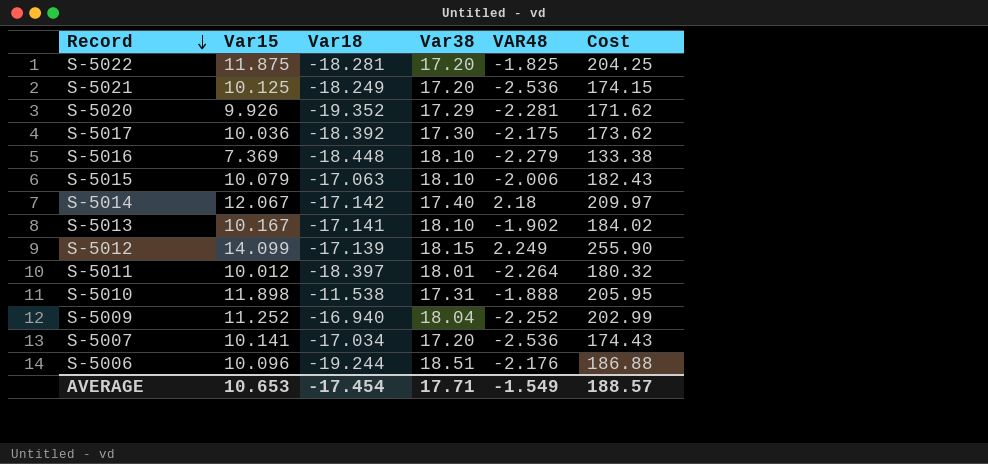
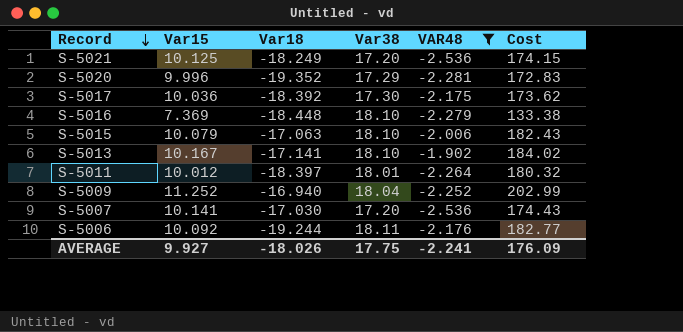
filter: none -> VAR48 <= -1.902
S-5020 | Var15: 9.926 -> 9.996
S-5020 | Cost: 171.62 -> 172.83
S-5007 | Var18: -17.034 -> -17.030
S-5006 | Var15: 10.096 -> 10.092
S-5006 | Var38: 18.51 -> 18.11
S-5006 | Cost: 186.88 -> 182.77
AVERAGE | Var15: 10.653 -> 9.927
AVERAGE | Var18: -17.454 -> -18.026
AVERAGE | Var38: 17.71 -> 17.75
AVERAGE | VAR48: -1.549 -> -2.241
AVERAGE | Cost: 188.57 -> 176.09

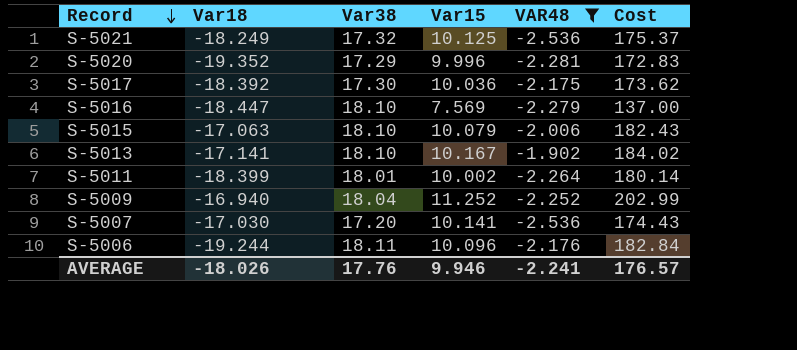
column Var15 | position: 2 -> 4
S-5021 | Var38: 17.20 -> 17.32
S-5021 | Cost: 174.15 -> 175.37
S-5016 | Var18: -18.448 -> -18.447
S-5016 | Var15: 7.369 -> 7.569
S-5016 | Cost: 133.38 -> 137.00
S-5011 | Var18: -18.397 -> -18.399
S-5011 | Var15: 10.012 -> 10.002
S-5011 | Cost: 180.32 -> 180.14
S-5006 | Var15: 10.092 -> 10.096
S-5006 | Cost: 182.77 -> 182.84
AVERAGE | Var38: 17.75 -> 17.76
AVERAGE | Var15: 9.927 -> 9.946
AVERAGE | Cost: 176.09 -> 176.57

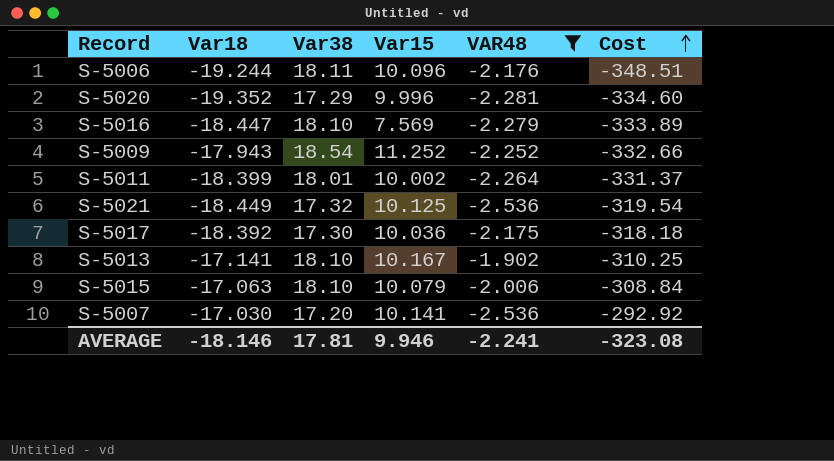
row order: Record descending -> Cost ascending
column Cost | formula: [Var38] * [Var15] -> [Var18] * [Var38]
S-5009 | Var18: -16.940 -> -17.943
S-5009 | Var38: 18.04 -> 18.54
S-5021 | Var18: -18.249 -> -18.449
AVERAGE | Var18: -18.026 -> -18.146
AVERAGE | Var38: 17.76 -> 17.81
AVERAGE | Cost: 176.57 -> -323.08

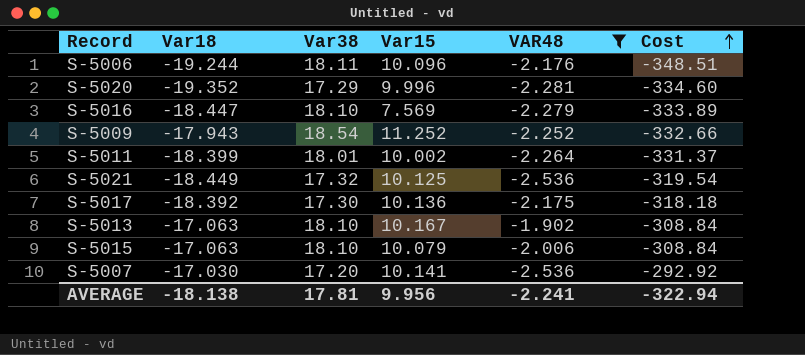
S-5017 | Var15: 10.036 -> 10.136
S-5013 | Var18: -17.141 -> -17.063
S-5013 | Cost: -310.25 -> -308.84
AVERAGE | Var18: -18.146 -> -18.138
AVERAGE | Var15: 9.946 -> 9.956
AVERAGE | Cost: -323.08 -> -322.94

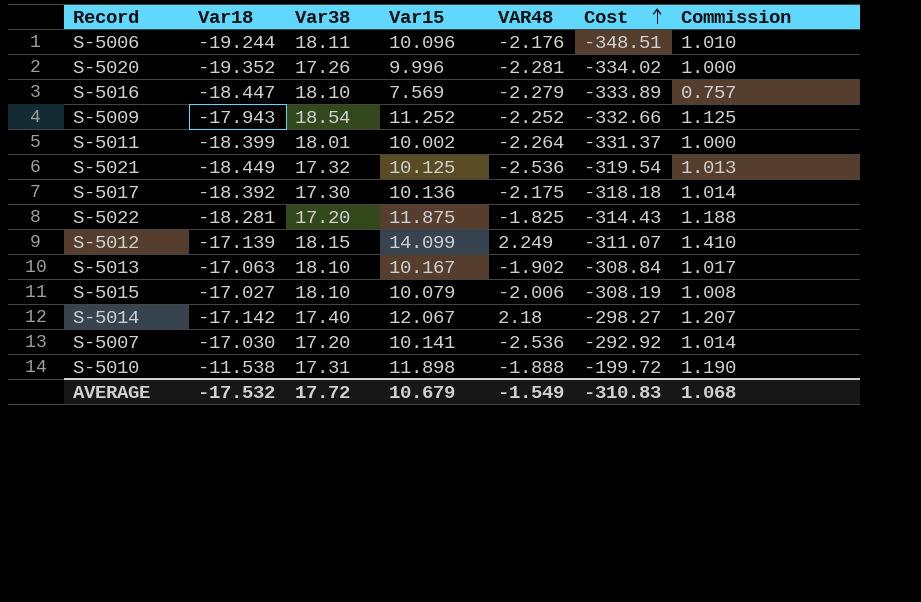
filter: VAR48 <= -1.902 -> none
column Commission | formula: none -> [Var15] * 0.1
S-5020 | Var38: 17.29 -> 17.26
S-5020 | Cost: -334.60 -> -334.02
S-5015 | Var18: -17.063 -> -17.027
S-5015 | Cost: -308.84 -> -308.19
AVERAGE | Var18: -18.138 -> -17.532
AVERAGE | Var38: 17.81 -> 17.72
AVERAGE | Var15: 9.956 -> 10.679
AVERAGE | VAR48: -2.241 -> -1.549
AVERAGE | Cost: -322.94 -> -310.83

